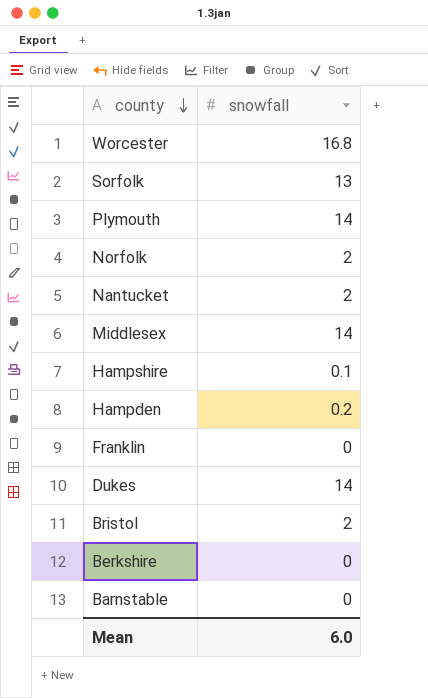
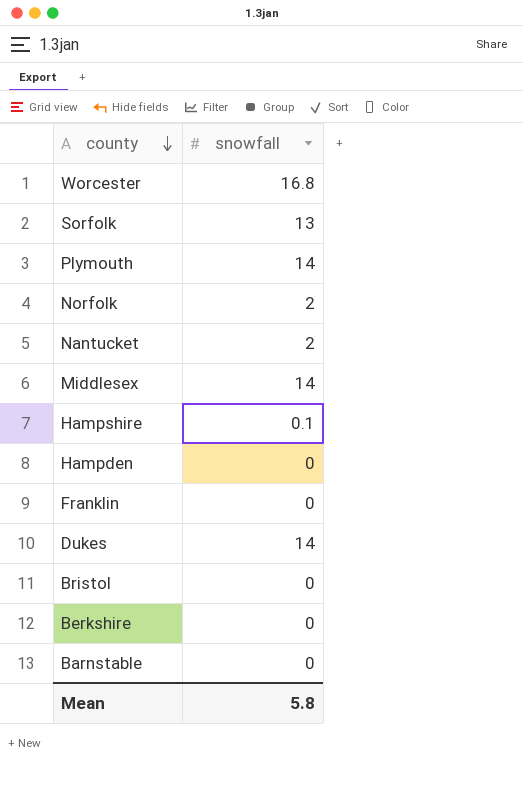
Hampden | snowfall: 0.2 -> 0
Bristol | snowfall: 2 -> 0
Mean | snowfall: 6.0 -> 5.8

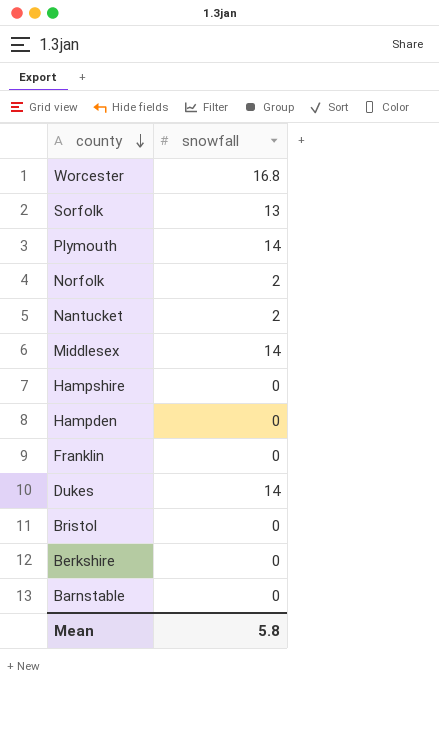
Hampshire | snowfall: 0.1 -> 0

